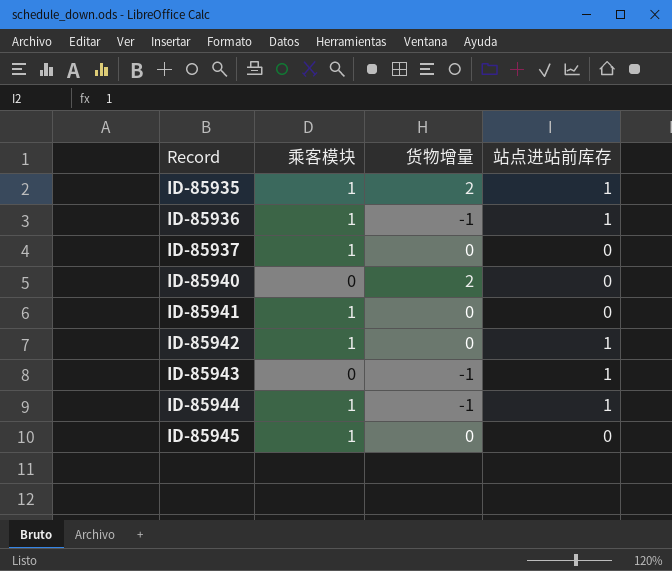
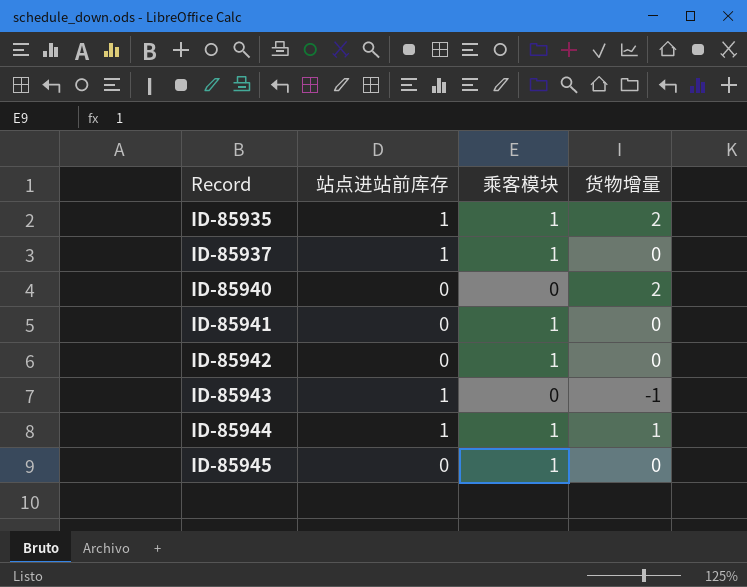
column 站点进站前库存 | position: 4 -> 2
row ID-85936: 1 | -1 | 1 -> none
ID-85937 | 站点进站前库存: 0 -> 1
ID-85942 | 站点进站前库存: 1 -> 0
ID-85944 | 货物增量: -1 -> 1

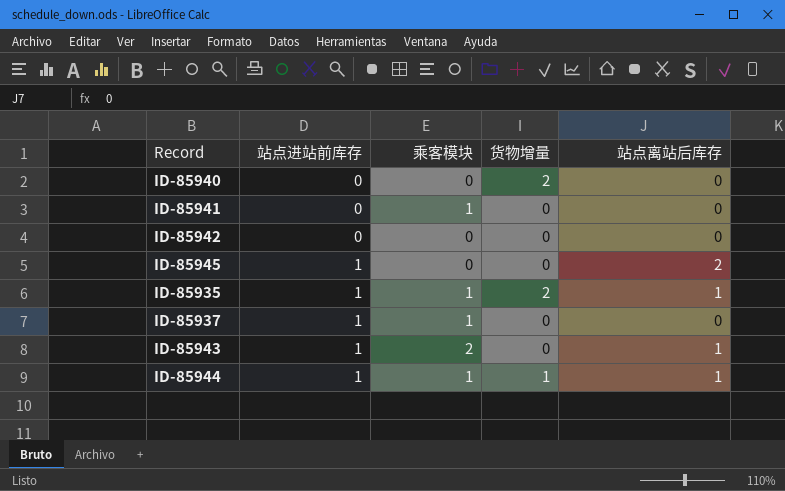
row order: Record ascending -> 站点进站前库存 ascending
column 站点离站后库存 | position: none -> 5
ID-85942 | 乘客模块: 1 -> 0
ID-85945 | 站点进站前库存: 0 -> 1
ID-85945 | 乘客模块: 1 -> 0
ID-85943 | 乘客模块: 0 -> 2
ID-85943 | 货物增量: -1 -> 0

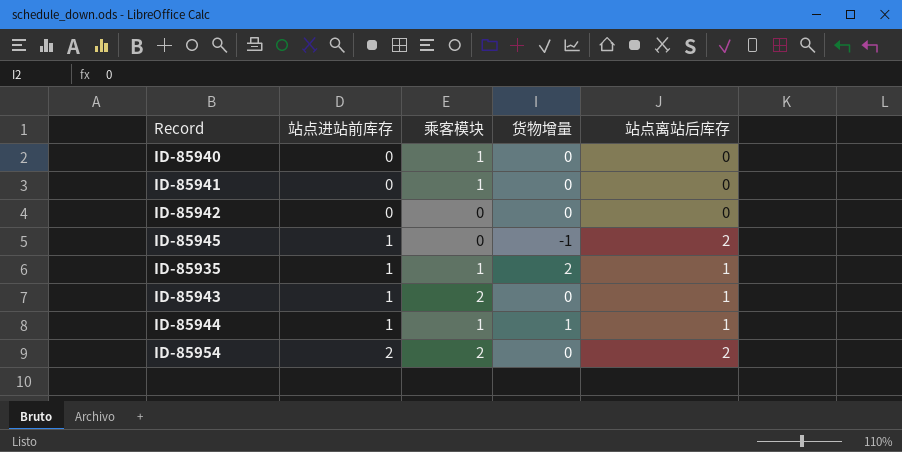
row ID-85937: 1 | 1 | 0 | 0 -> none
ID-85940 | 乘客模块: 0 -> 1
ID-85940 | 货物增量: 2 -> 0
ID-85945 | 货物增量: 0 -> -1
row ID-85954: none -> 2 | 2 | 0 | 2

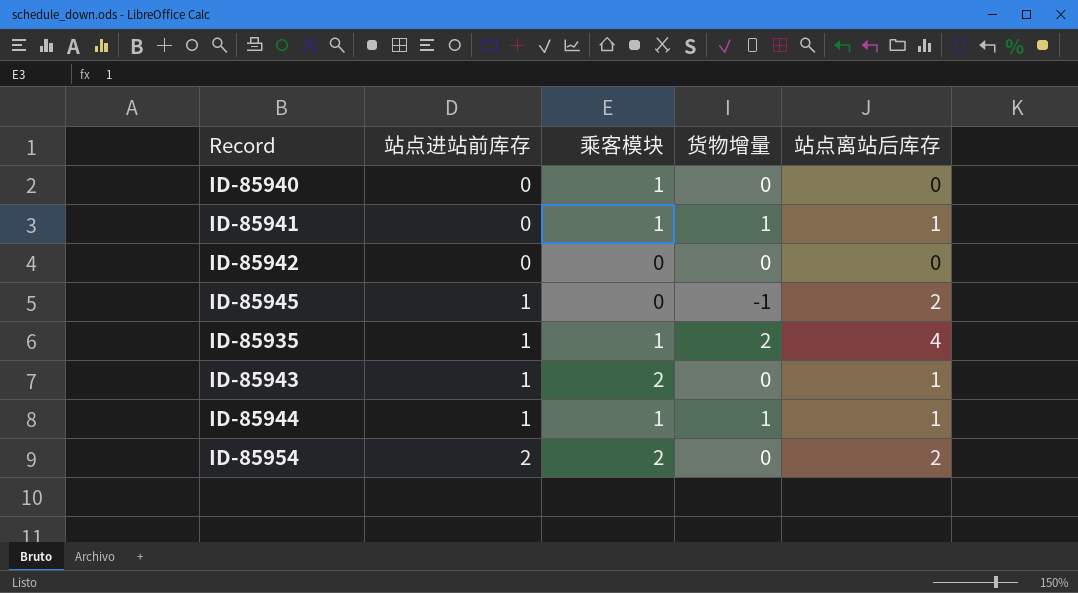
ID-85941 | 货物增量: 0 -> 1
ID-85941 | 站点离站后库存: 0 -> 1
ID-85935 | 站点离站后库存: 1 -> 4

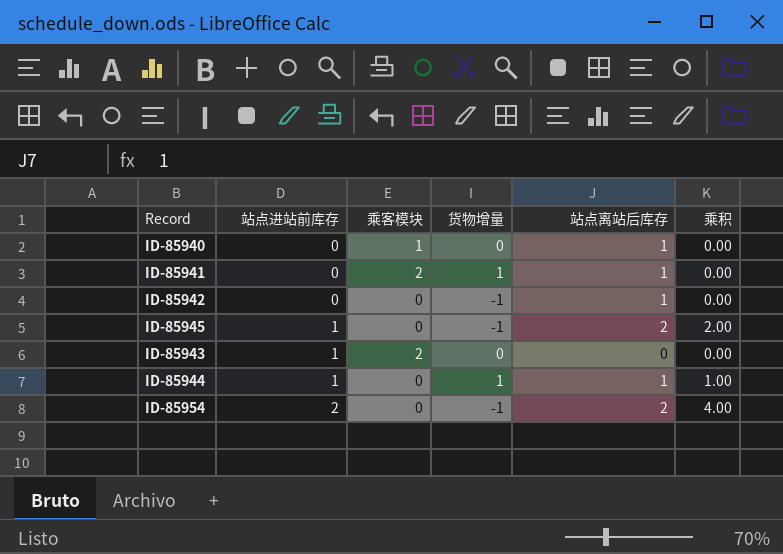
column 乘积 | formula: none -> [站点进站前库存] * [站点离站后库存]
row ID-85935: 1 | 1 | 2 | 4 -> none
ID-85940 | 站点离站后库存: 0 -> 1
ID-85941 | 乘客模块: 1 -> 2
ID-85942 | 货物增量: 0 -> -1
ID-85942 | 站点离站后库存: 0 -> 1
ID-85943 | 站点离站后库存: 1 -> 0
ID-85944 | 乘客模块: 1 -> 0
ID-85954 | 乘客模块: 2 -> 0
ID-85954 | 货物增量: 0 -> -1

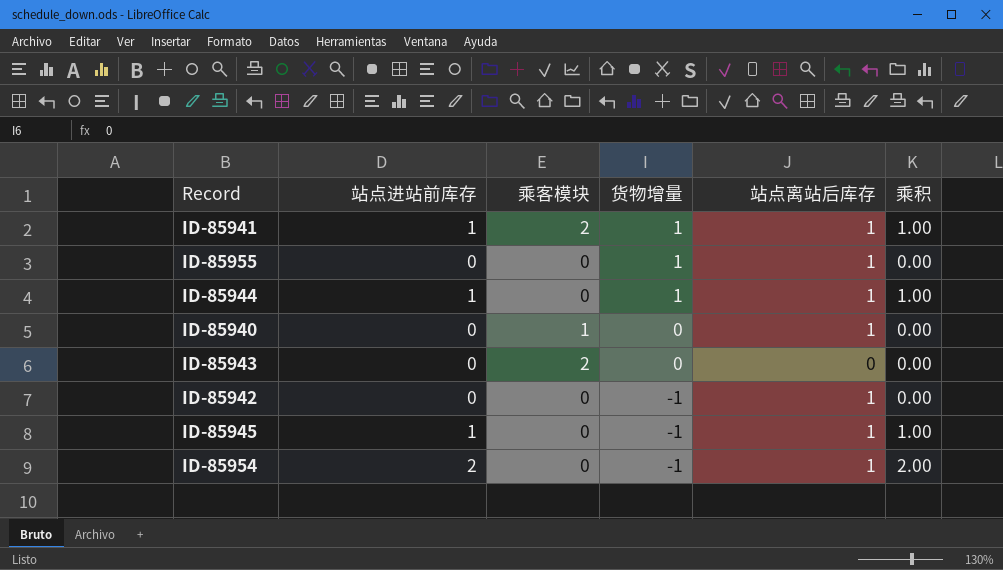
row order: 站点进站前库存 ascending -> 货物增量 descending
ID-85941 | 站点进站前库存: 0 -> 1
ID-85941 | 乘积: 0.00 -> 1.00
row ID-85955: none -> 0 | 0 | 1 | 1 | 0.00
ID-85943 | 站点进站前库存: 1 -> 0
ID-85945 | 站点离站后库存: 2 -> 1
ID-85945 | 乘积: 2.00 -> 1.00
ID-85954 | 站点离站后库存: 2 -> 1
ID-85954 | 乘积: 4.00 -> 2.00

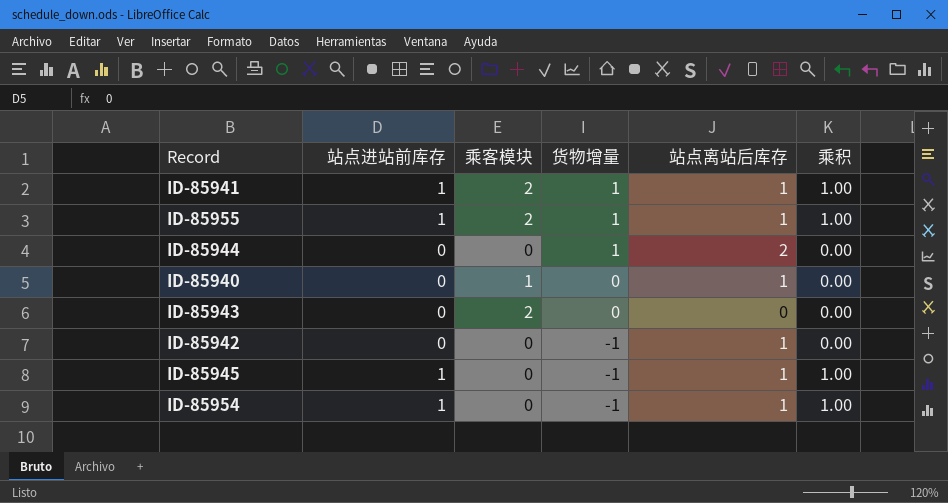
ID-85955 | 站点进站前库存: 0 -> 1
ID-85955 | 乘客模块: 0 -> 2
ID-85955 | 乘积: 0.00 -> 1.00
ID-85944 | 站点进站前库存: 1 -> 0
ID-85944 | 站点离站后库存: 1 -> 2
ID-85944 | 乘积: 1.00 -> 0.00
ID-85954 | 站点进站前库存: 2 -> 1
ID-85954 | 乘积: 2.00 -> 1.00

